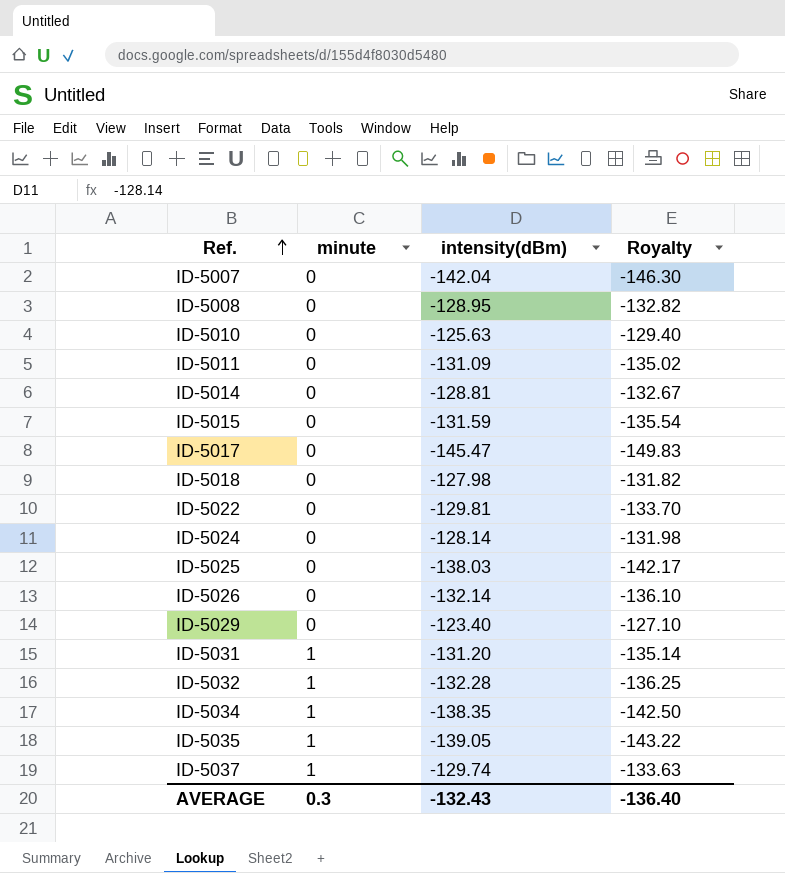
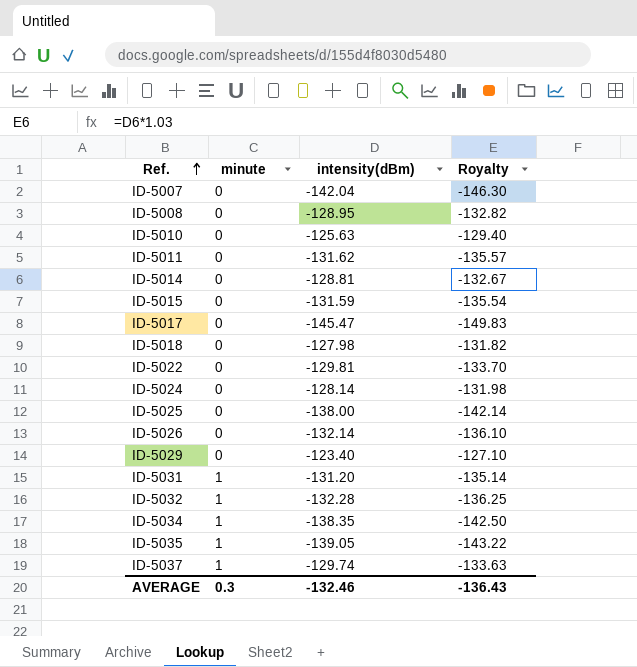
ID-5011 | intensity(dBm): -131.09 -> -131.62
ID-5011 | Royalty: -135.02 -> -135.57
ID-5025 | intensity(dBm): -138.03 -> -138.00
ID-5025 | Royalty: -142.17 -> -142.14
AVERAGE | intensity(dBm): -132.43 -> -132.46
AVERAGE | Royalty: -136.40 -> -136.43

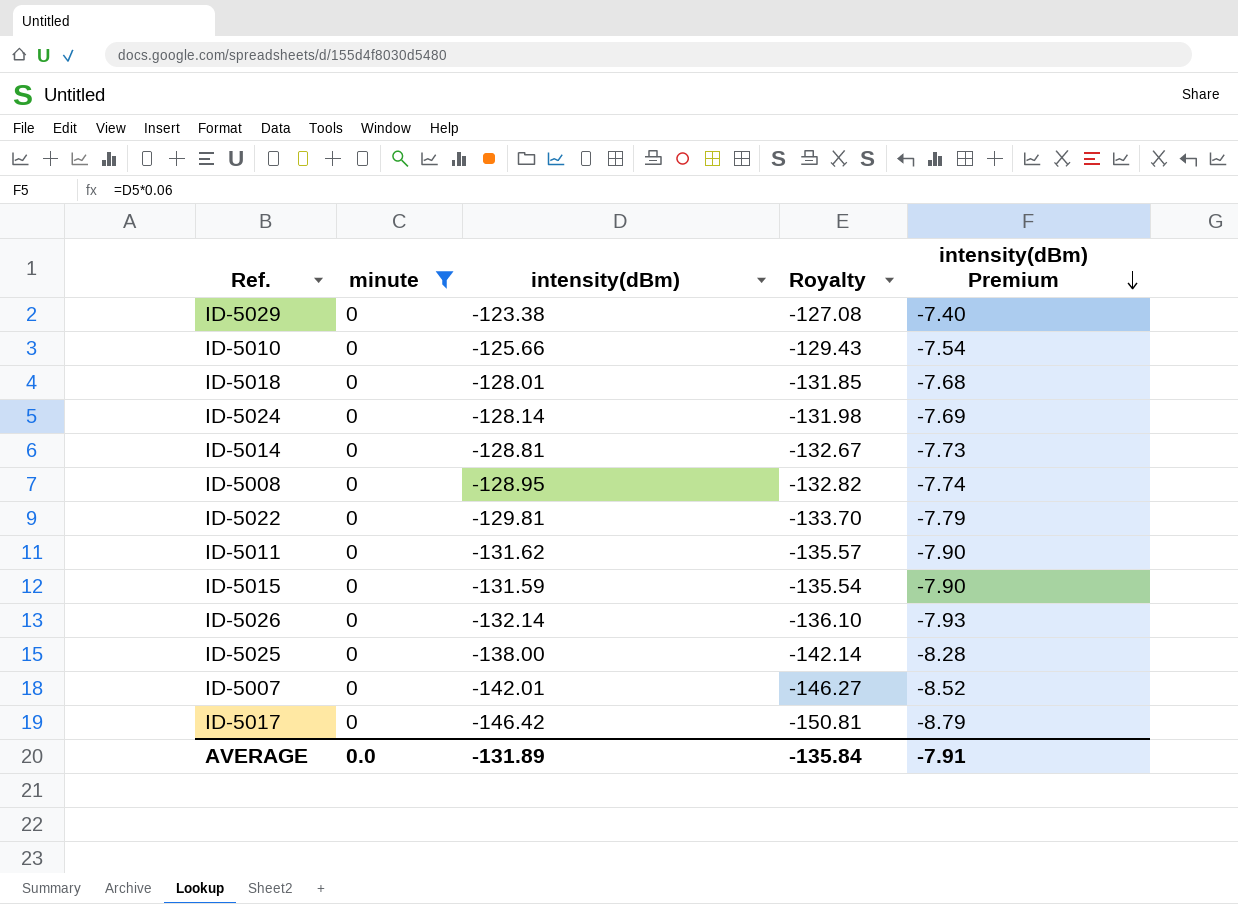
filter: none -> minute = 0
row order: Ref. ascending -> intensity(dBm) Premium descending
column intensity(dBm) Premium | formula: none -> [intensity(dBm)] * 0.06
ID-5029 | intensity(dBm): -123.40 -> -123.38
ID-5029 | Royalty: -127.10 -> -127.08
ID-5010 | intensity(dBm): -125.63 -> -125.66
ID-5010 | Royalty: -129.40 -> -129.43
ID-5018 | intensity(dBm): -127.98 -> -128.01
ID-5018 | Royalty: -131.82 -> -131.85
ID-5007 | intensity(dBm): -142.04 -> -142.01
ID-5007 | Royalty: -146.30 -> -146.27
ID-5017 | intensity(dBm): -145.47 -> -146.42
ID-5017 | Royalty: -149.83 -> -150.81
AVERAGE | minute: 0.3 -> 0.0
AVERAGE | intensity(dBm): -132.46 -> -131.89
AVERAGE | Royalty: -136.43 -> -135.84

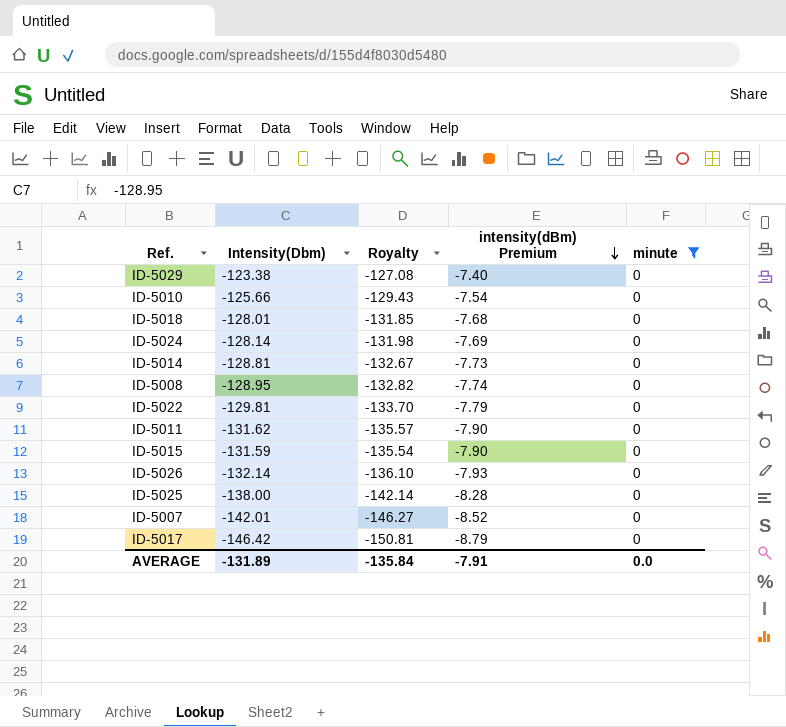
column name: intensity(dBm) -> Intensity(Dbm)
column minute | position: 2 -> 5

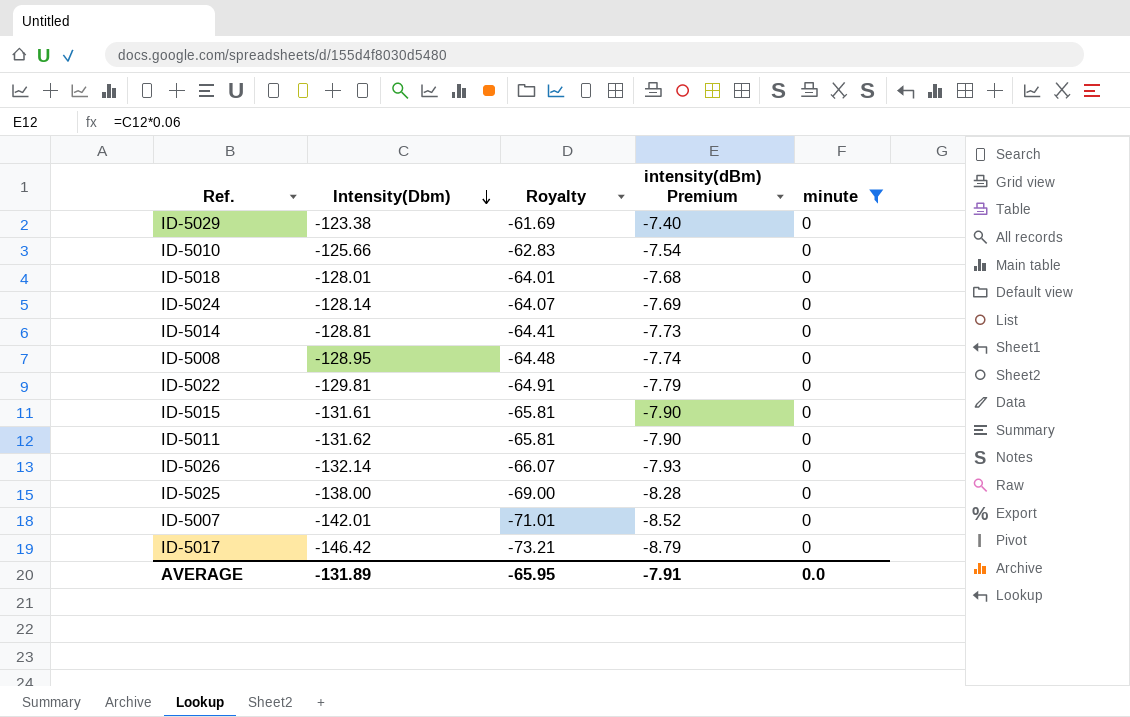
row order: intensity(dBm) Premium descending -> Intensity(Dbm) descending
column Royalty | formula: [Intensity(Dbm)] * 1.03 -> [Intensity(Dbm)] * 0.5
ID-5015 | Intensity(Dbm): -131.59 -> -131.61
AVERAGE | Royalty: -135.84 -> -65.95

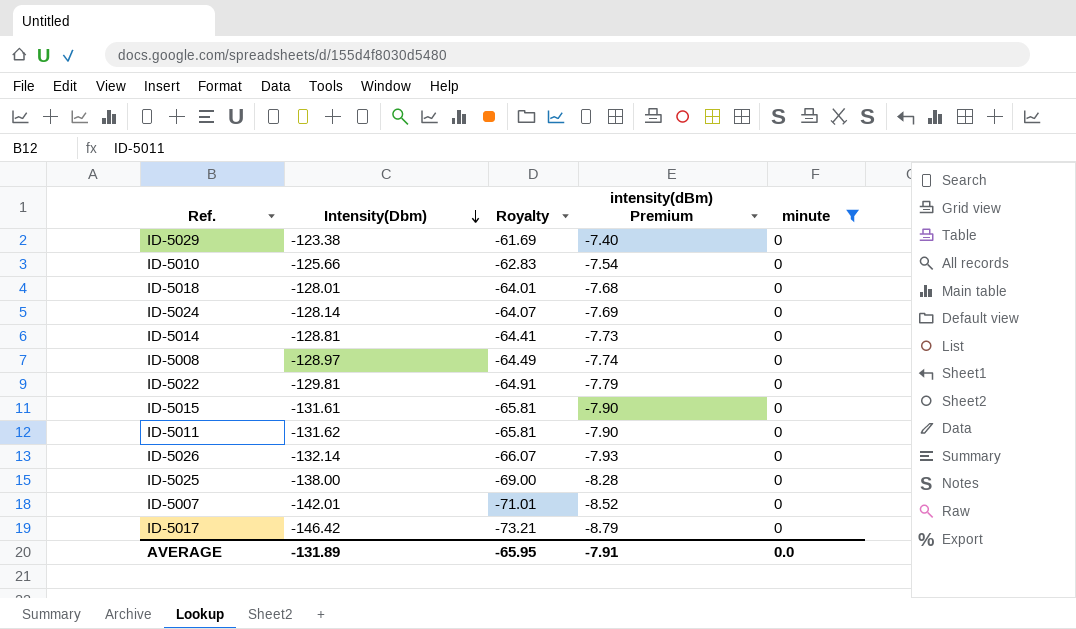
ID-5008 | Intensity(Dbm): -128.95 -> -128.97
ID-5008 | Royalty: -64.48 -> -64.49

